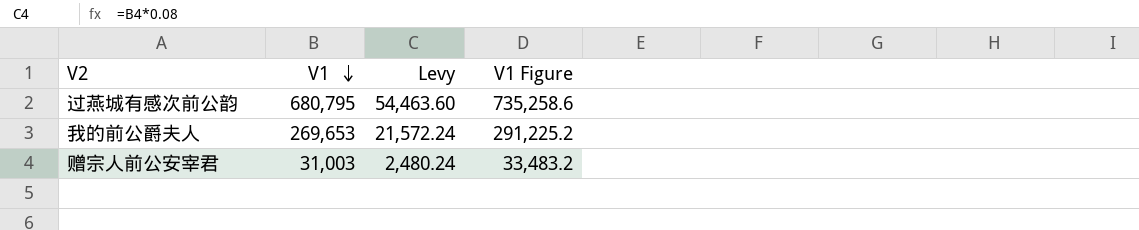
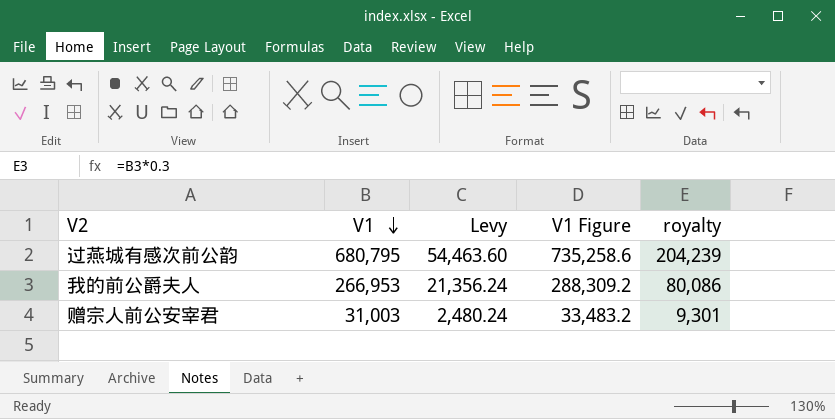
column royalty | formula: none -> [V1] * 0.3
我的前公爵夫人 | V1: 269,653 -> 266,953
我的前公爵夫人 | Levy: 21,572.24 -> 21,356.24
我的前公爵夫人 | V1 Figure: 291,225.2 -> 288,309.2

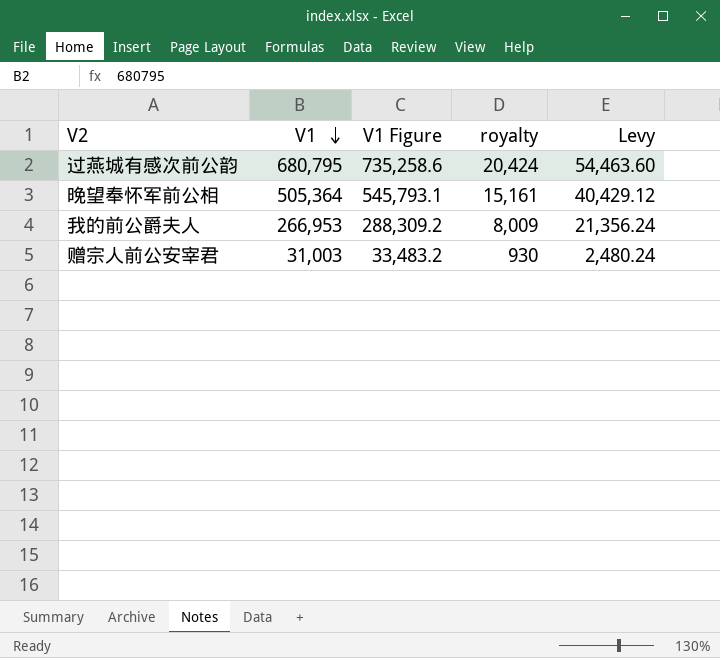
column royalty | formula: [V1] * 0.3 -> [V1] * 0.03
column Levy | position: 3 -> 5
row 晚望奉怀军前公相: none -> 505,364 | 545,793.1 | 15,161 | 40,429.12

